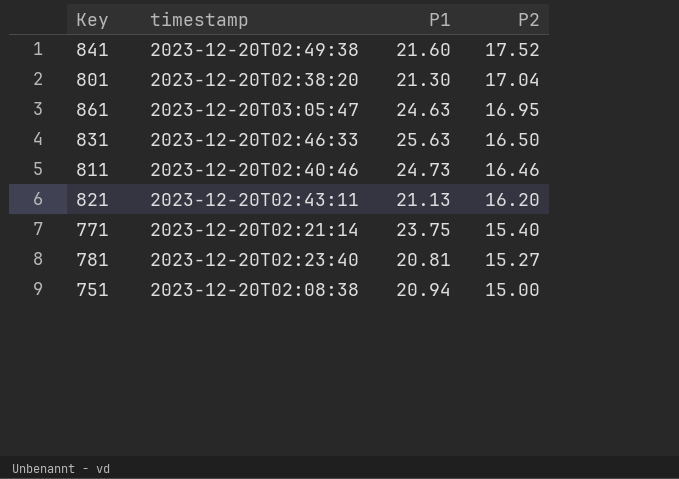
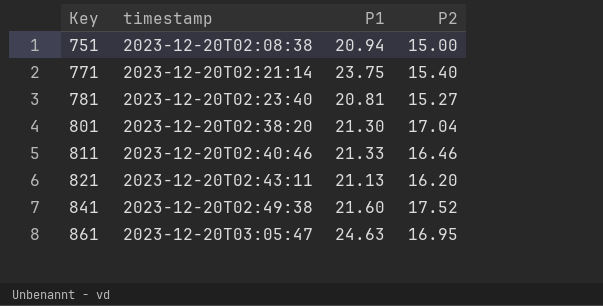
row order: P2 descending -> Key ascending
row 831: 2023-12-20T02:46:33 | 25.63 | 16.50 -> none
811 | P1: 24.73 -> 21.33

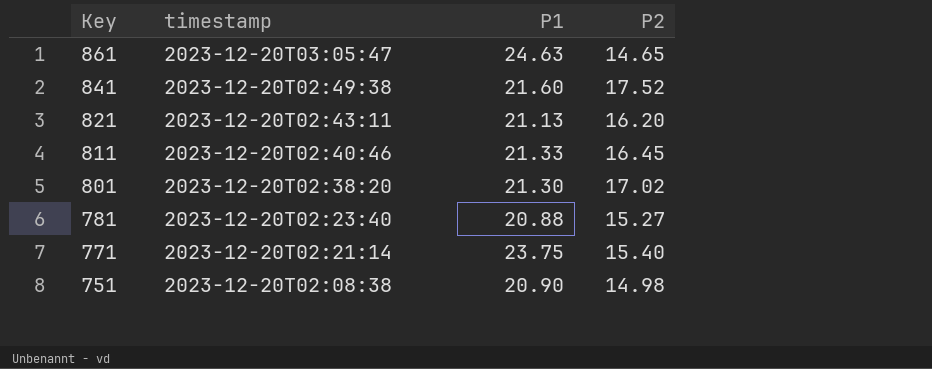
row order: Key ascending -> Key descending
861 | P2: 16.95 -> 14.65
811 | P2: 16.46 -> 16.45
801 | P2: 17.04 -> 17.02
781 | P1: 20.81 -> 20.88
751 | P1: 20.94 -> 20.90
751 | P2: 15.00 -> 14.98

